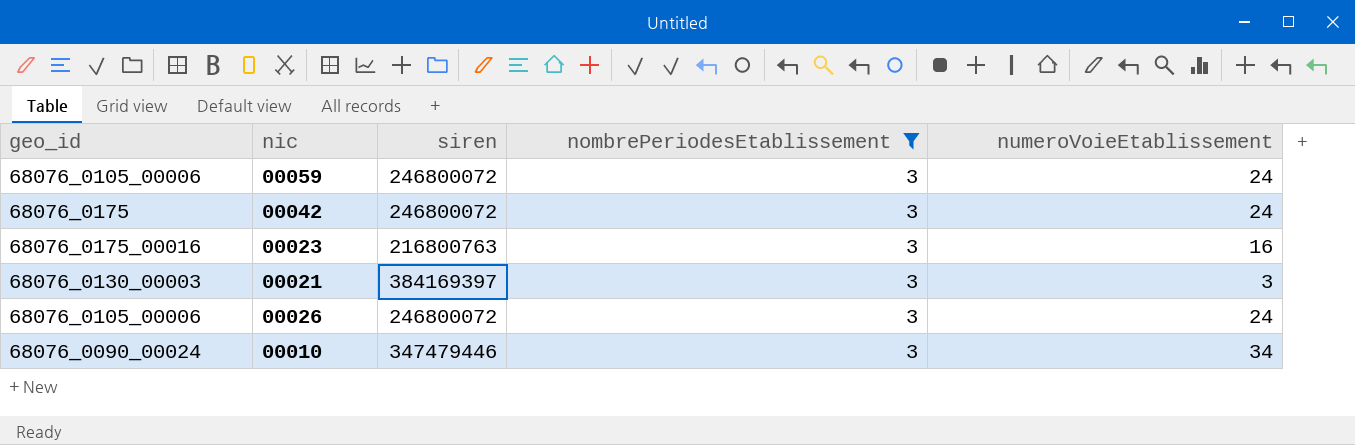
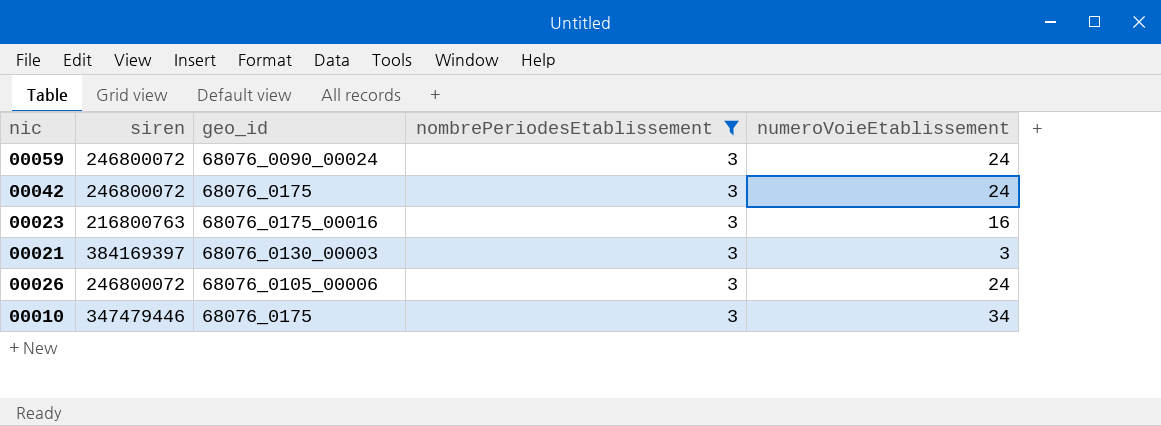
column geo_id | position: 1 -> 3
00059 | geo_id: 68076_0105_00006 -> 68076_0090_00024
00010 | geo_id: 68076_0090_00024 -> 68076_0175

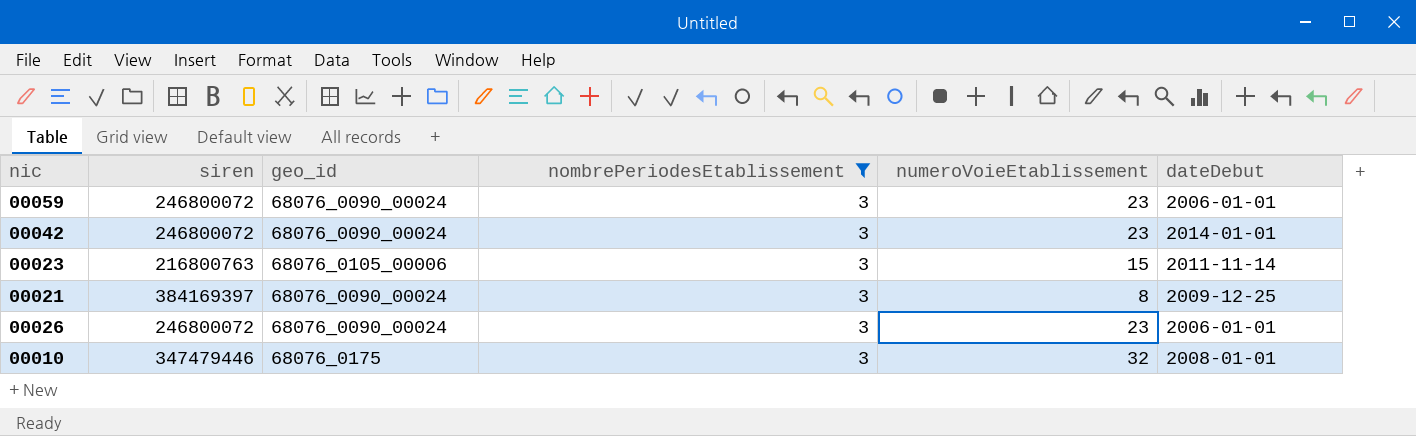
column dateDebut | position: none -> 6
00059 | numeroVoieEtablissement: 24 -> 23
00042 | geo_id: 68076_0175 -> 68076_0090_00024
00042 | numeroVoieEtablissement: 24 -> 23
00023 | geo_id: 68076_0175_00016 -> 68076_0105_00006
00023 | numeroVoieEtablissement: 16 -> 15
00021 | geo_id: 68076_0130_00003 -> 68076_0090_00024
00021 | numeroVoieEtablissement: 3 -> 8
00026 | geo_id: 68076_0105_00006 -> 68076_0090_00024
00026 | numeroVoieEtablissement: 24 -> 23
00010 | numeroVoieEtablissement: 34 -> 32

